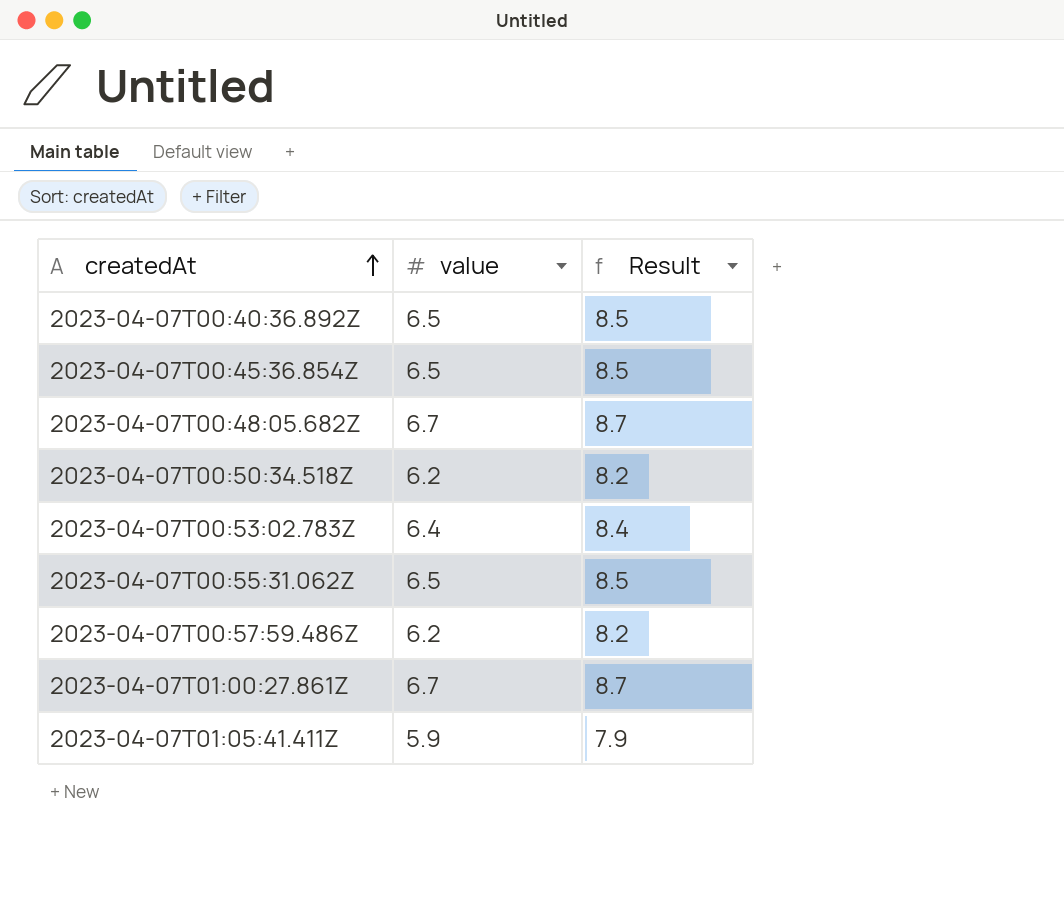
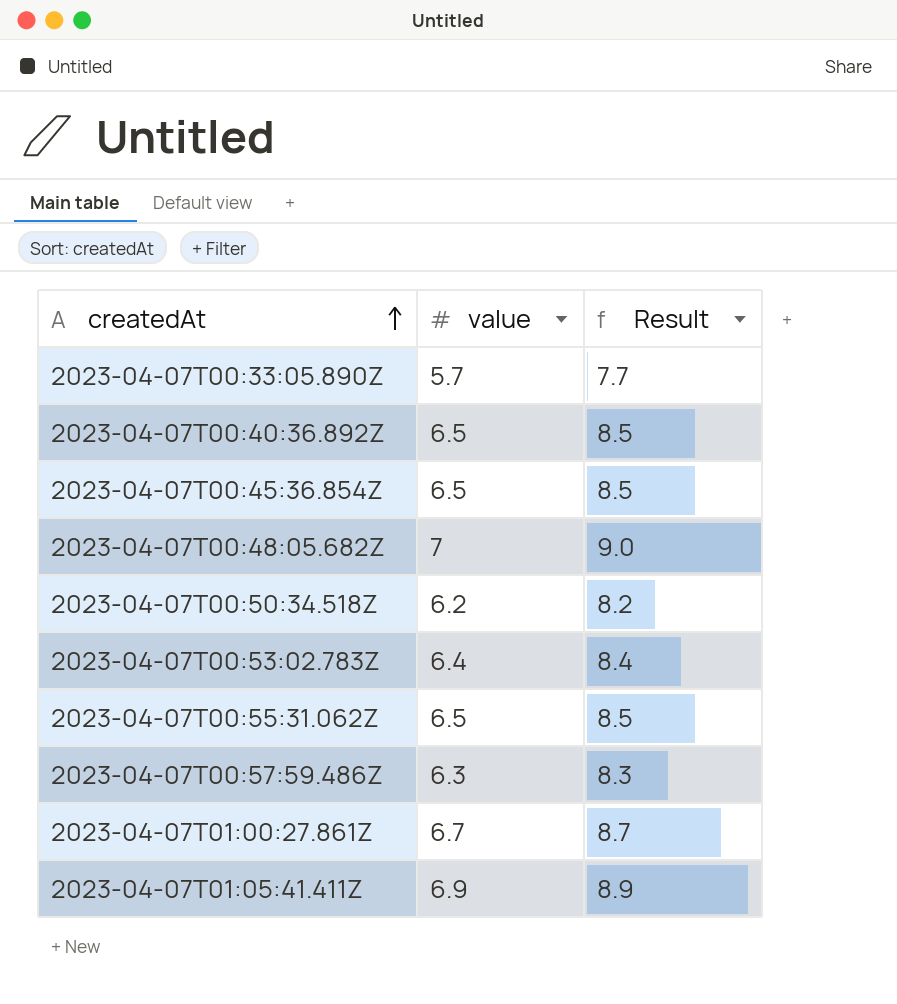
row 2023-04-07T00:33:05.890Z: none -> 5.7 | 7.7
2023-04-07T00:48:05.682Z | value: 6.7 -> 7
2023-04-07T00:48:05.682Z | Result: 8.7 -> 9.0
2023-04-07T00:57:59.486Z | value: 6.2 -> 6.3
2023-04-07T00:57:59.486Z | Result: 8.2 -> 8.3
2023-04-07T01:05:41.411Z | value: 5.9 -> 6.9
2023-04-07T01:05:41.411Z | Result: 7.9 -> 8.9

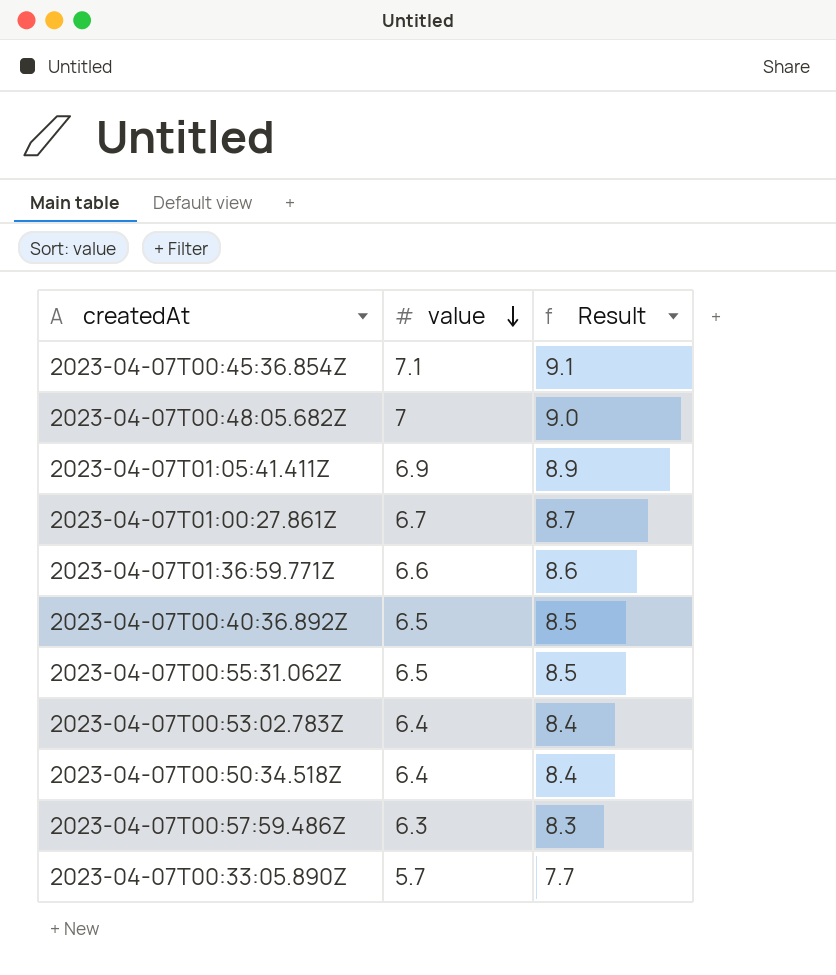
row order: createdAt ascending -> value descending
2023-04-07T00:45:36.854Z | value: 6.5 -> 7.1
2023-04-07T00:45:36.854Z | Result: 8.5 -> 9.1
row 2023-04-07T01:36:59.771Z: none -> 6.6 | 8.6
2023-04-07T00:50:34.518Z | value: 6.2 -> 6.4
2023-04-07T00:50:34.518Z | Result: 8.2 -> 8.4

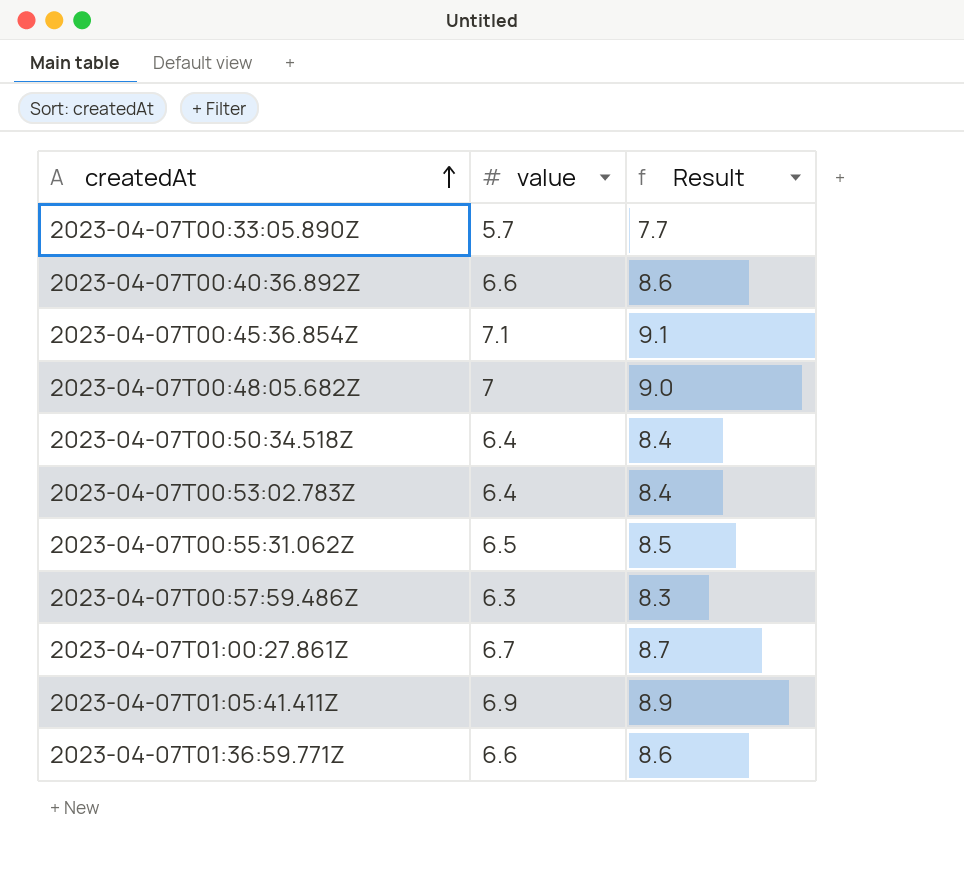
row order: value descending -> createdAt ascending
2023-04-07T00:40:36.892Z | value: 6.5 -> 6.6
2023-04-07T00:40:36.892Z | Result: 8.5 -> 8.6

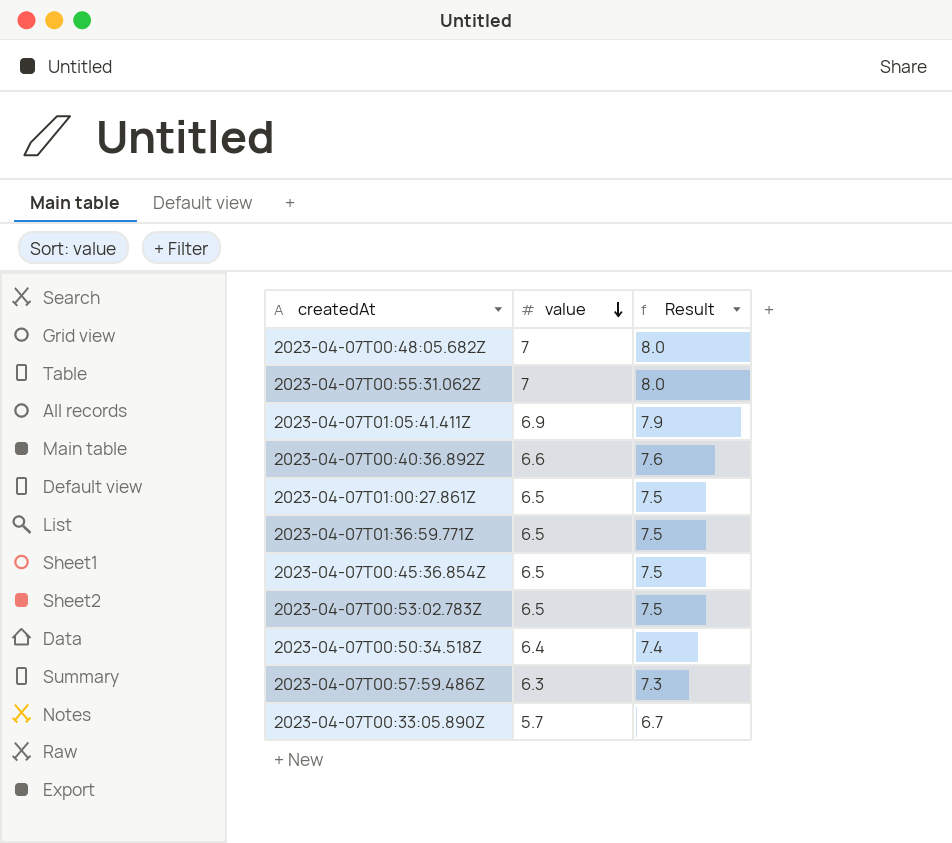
row order: createdAt ascending -> value descending
column Result | formula: [value] + 2 -> [value] + 1
2023-04-07T00:55:31.062Z | value: 6.5 -> 7
2023-04-07T01:00:27.861Z | value: 6.7 -> 6.5
2023-04-07T01:36:59.771Z | value: 6.6 -> 6.5
2023-04-07T00:45:36.854Z | value: 7.1 -> 6.5
2023-04-07T00:53:02.783Z | value: 6.4 -> 6.5

